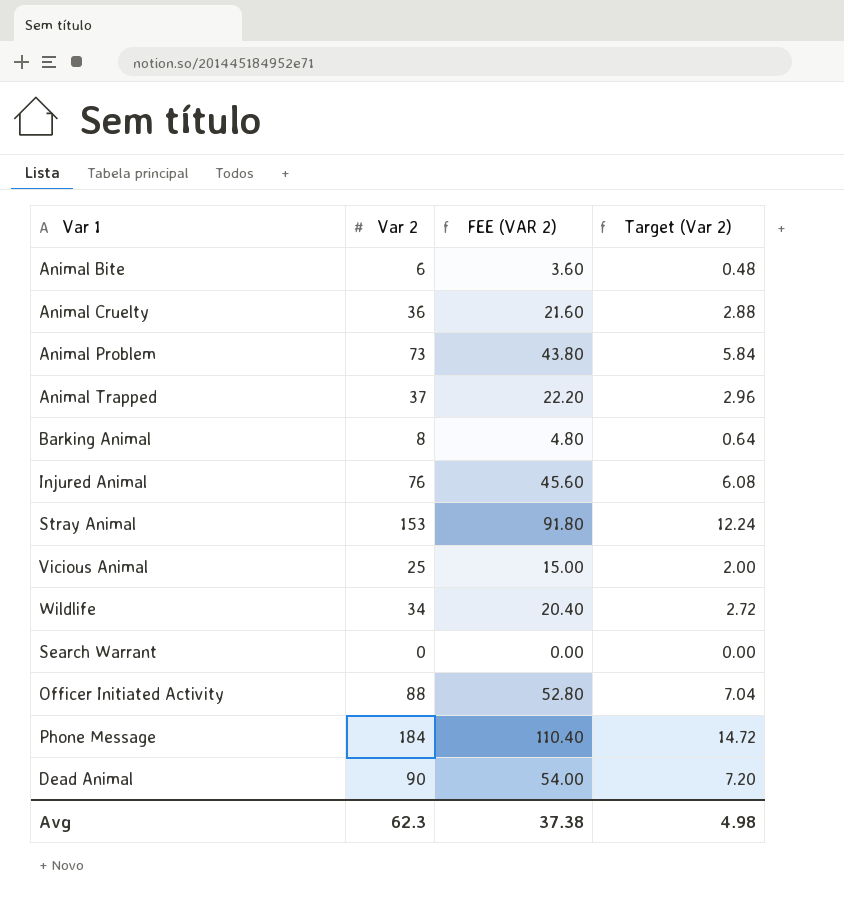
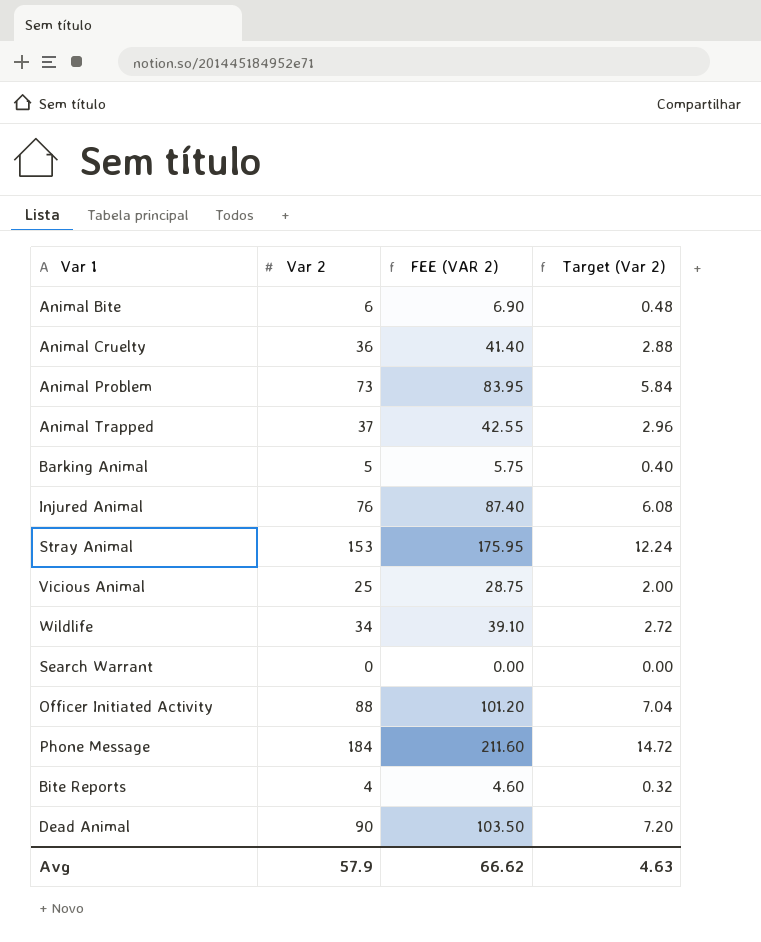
column FEE (VAR 2) | formula: [Var 2] * 0.6 -> [Var 2] * 1.15
Barking Animal | Var 2: 8 -> 5
Barking Animal | Target (Var 2): 0.64 -> 0.40
row Bite Reports: none -> 4 | 4.60 | 0.32
Avg | Var 2: 62.3 -> 57.9
Avg | FEE (VAR 2): 37.38 -> 66.62
Avg | Target (Var 2): 4.98 -> 4.63

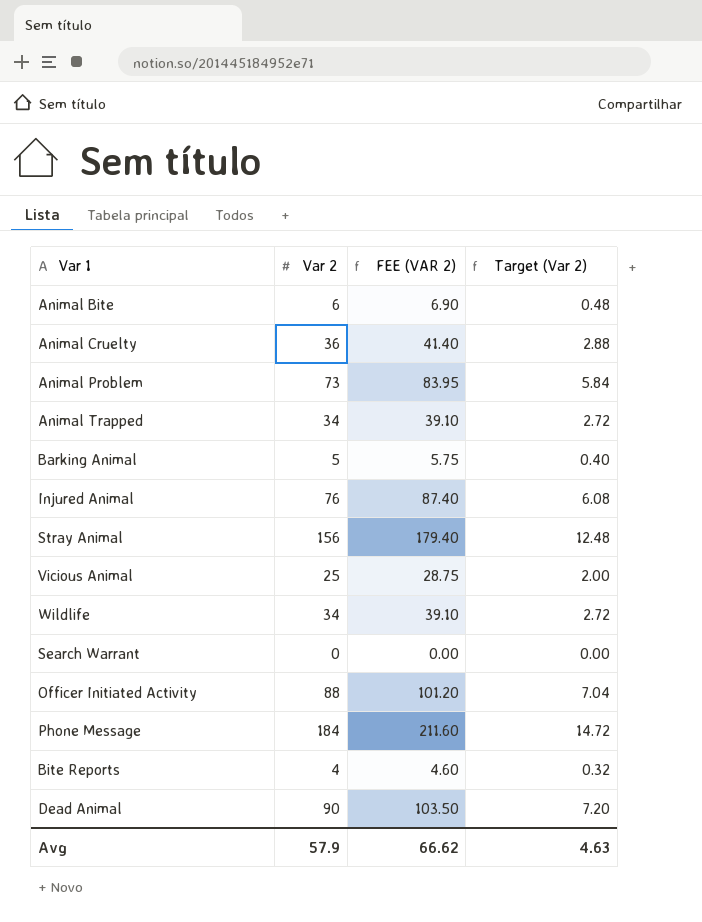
Animal Trapped | Var 2: 37 -> 34
Animal Trapped | FEE (VAR 2): 42.55 -> 39.10
Animal Trapped | Target (Var 2): 2.96 -> 2.72
Stray Animal | Var 2: 153 -> 156
Stray Animal | FEE (VAR 2): 175.95 -> 179.40
Stray Animal | Target (Var 2): 12.24 -> 12.48

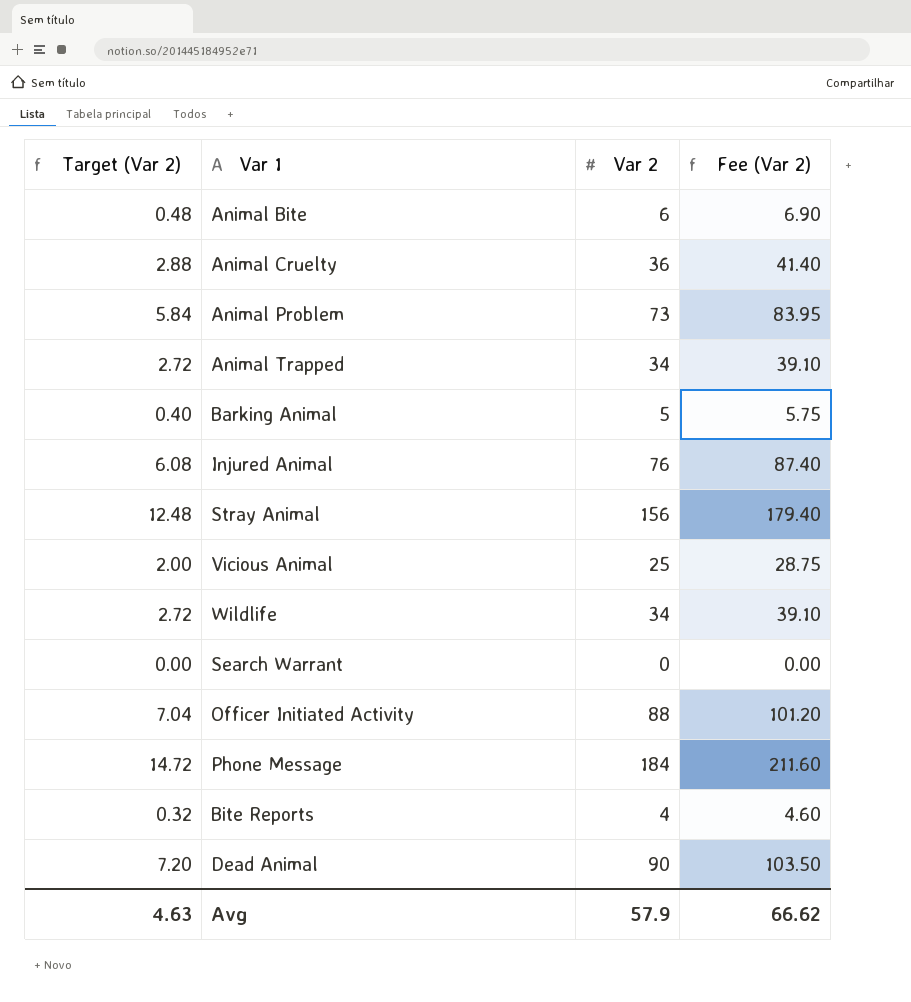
column Target (Var 2) | position: 4 -> 1
column name: FEE (VAR 2) -> Fee (Var 2)

